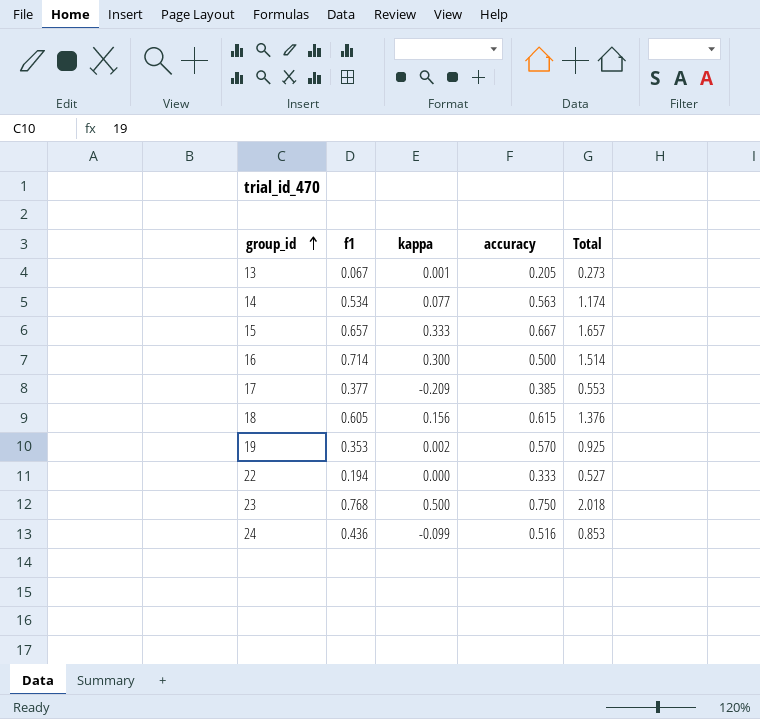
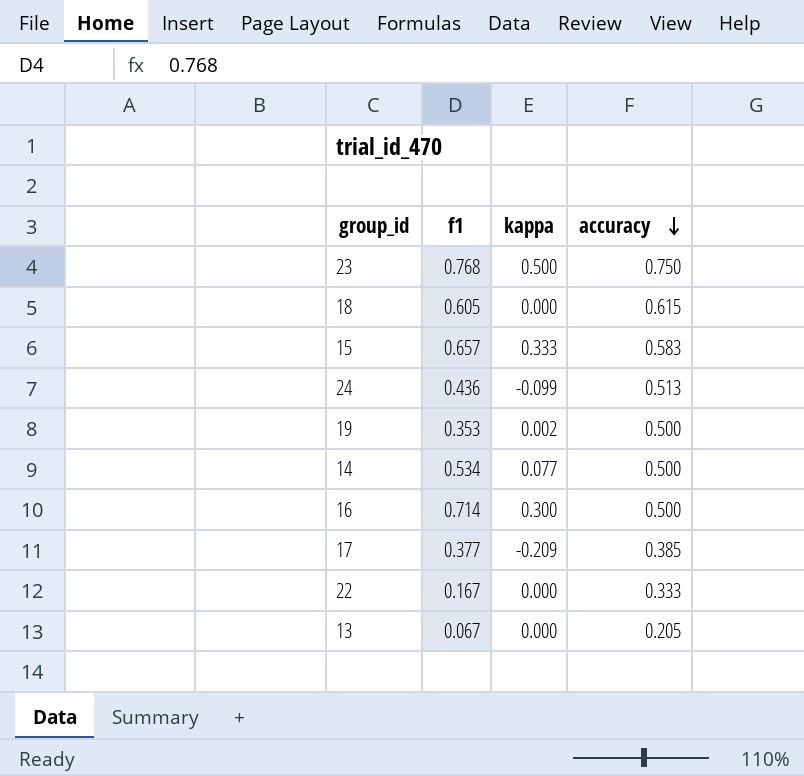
row order: group_id ascending -> accuracy descending
column Total | formula: [f1] + [kappa] + [accuracy] -> none
18 | kappa: 0.156 -> 0.000
15 | accuracy: 0.667 -> 0.583
24 | accuracy: 0.516 -> 0.513
19 | accuracy: 0.570 -> 0.500
14 | accuracy: 0.563 -> 0.500
22 | f1: 0.194 -> 0.167
13 | kappa: 0.001 -> 0.000

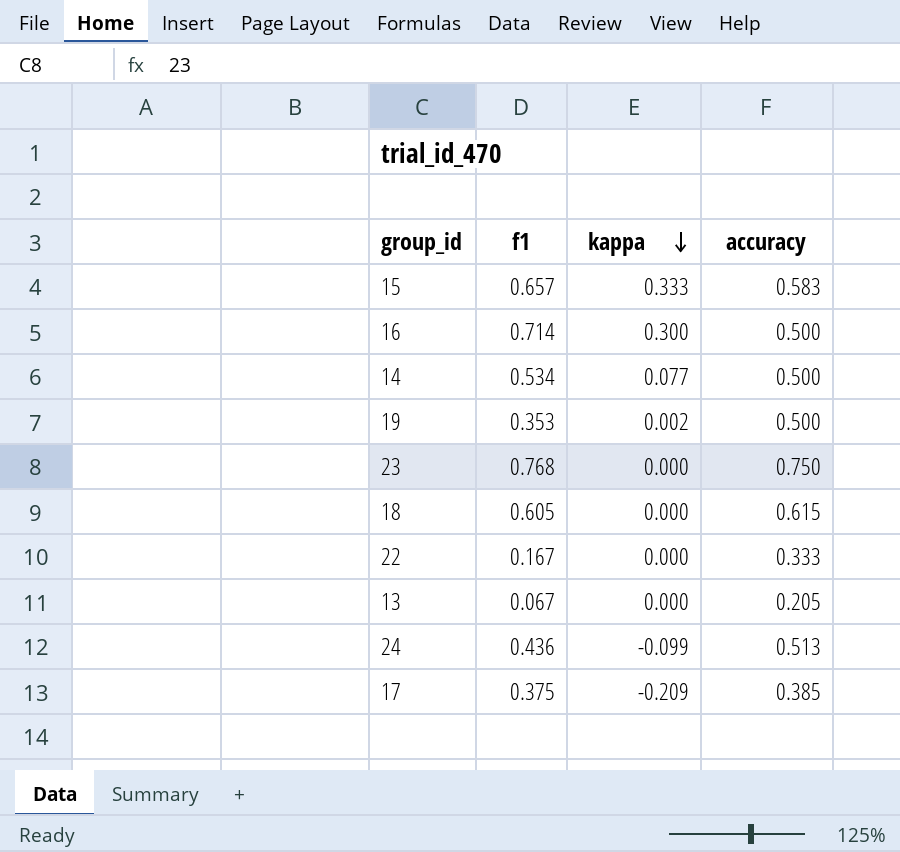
row order: accuracy descending -> kappa descending
23 | kappa: 0.500 -> 0.000
17 | f1: 0.377 -> 0.375

